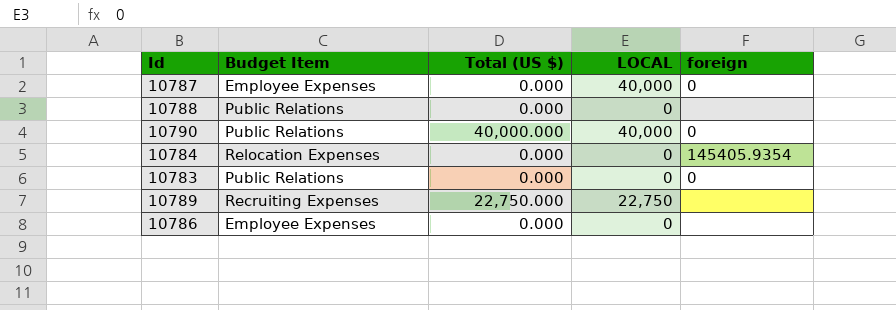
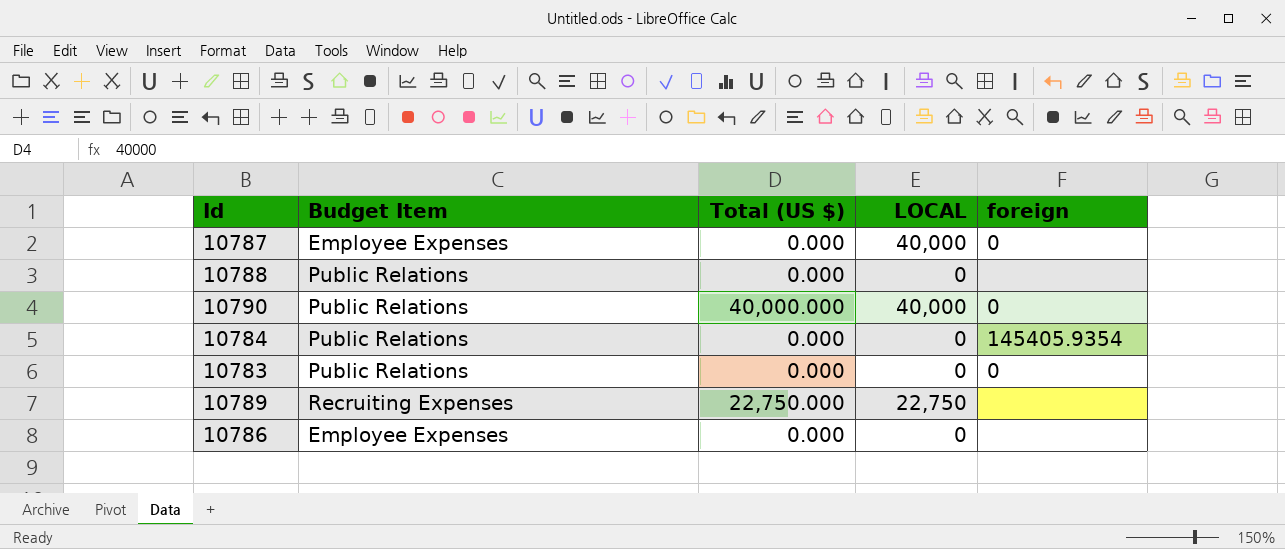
10784 | Budget Item: Relocation Expenses -> Public Relations

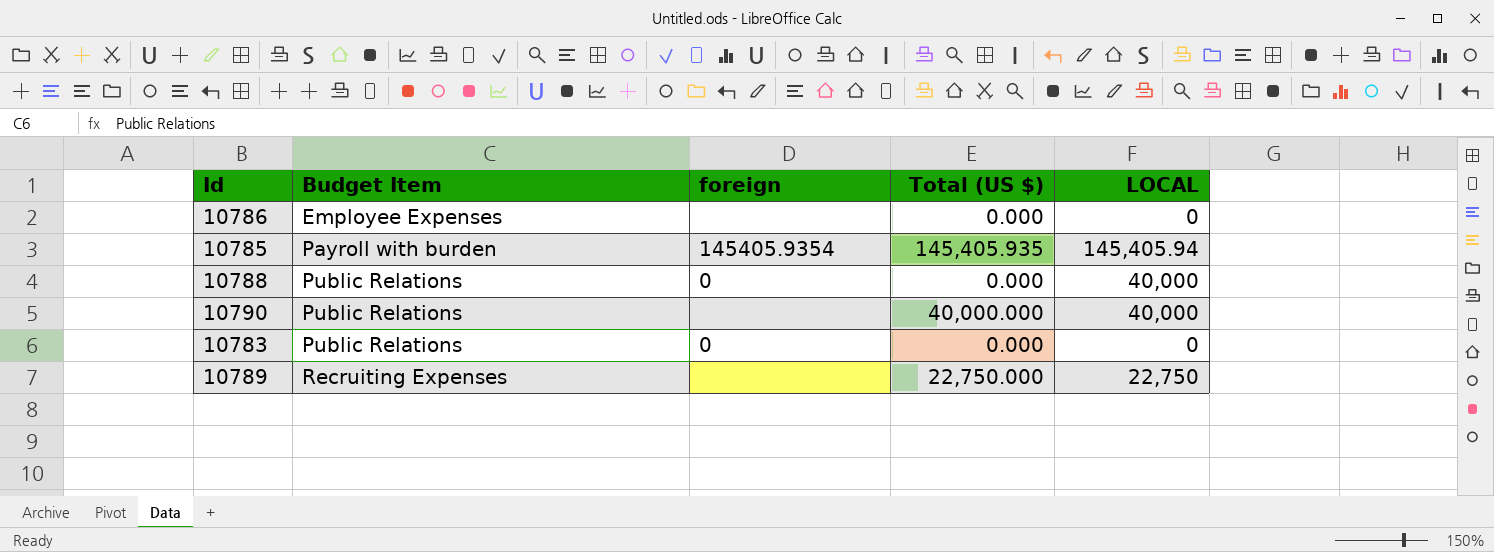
row order: none -> Budget Item ascending
column foreign | position: 5 -> 3
row 10787: Employee Expenses | 0.000 | 40,000 | 0 -> none
row 10784: Public Relations | 0.000 | 0 | 145405.9354 -> none
row 10785: none -> Payroll with burden | 145405.9354 | 145,405.935 | 145,405.94
10788 | foreign: none -> 0
10788 | LOCAL: 0 -> 40,000
10790 | foreign: 0 -> none

